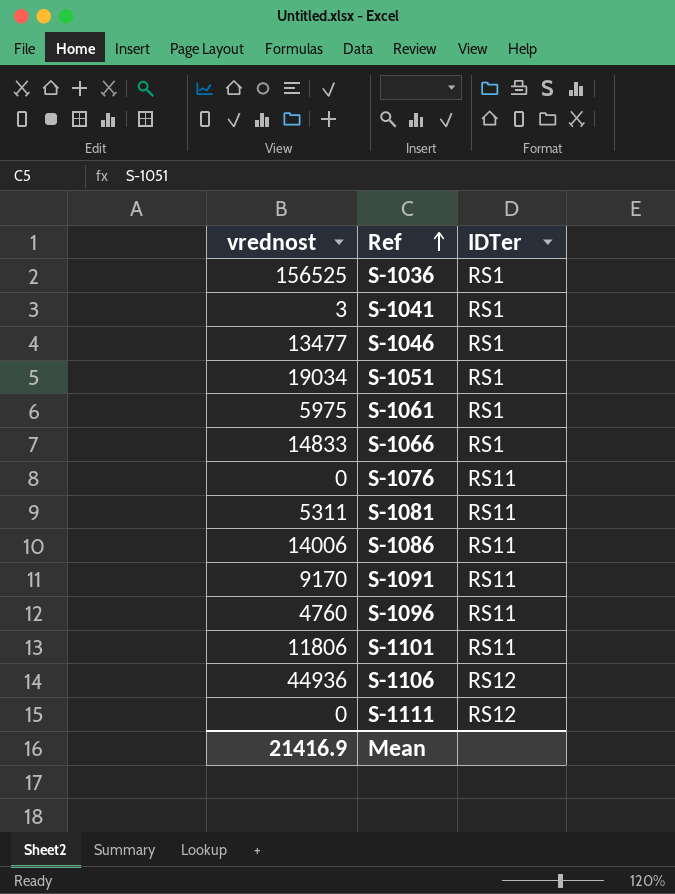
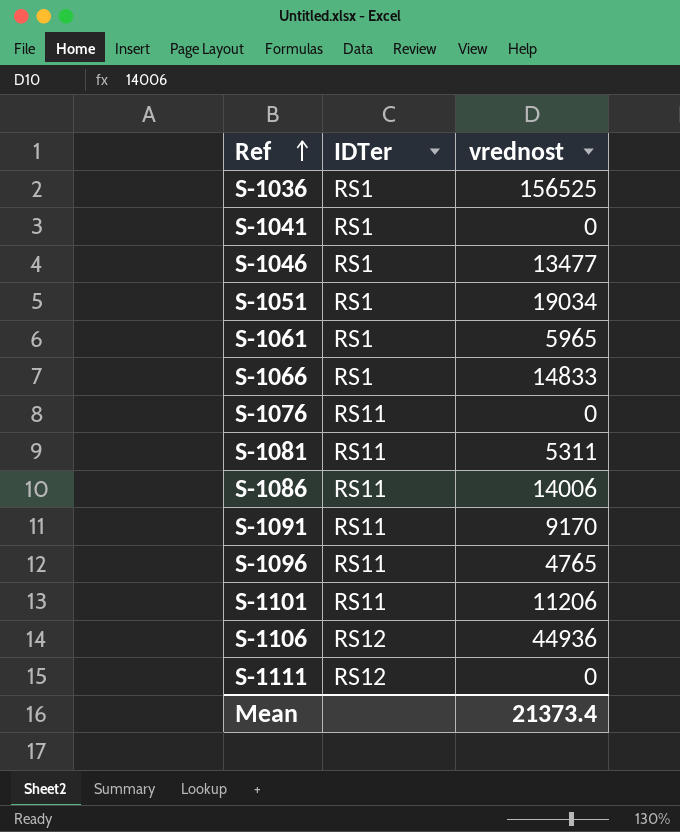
column vrednost | position: 1 -> 3
S-1041 | vrednost: 3 -> 0
S-1061 | vrednost: 5975 -> 5965
S-1096 | vrednost: 4760 -> 4765
S-1101 | vrednost: 11806 -> 11206
Mean | vrednost: 21416.9 -> 21373.4

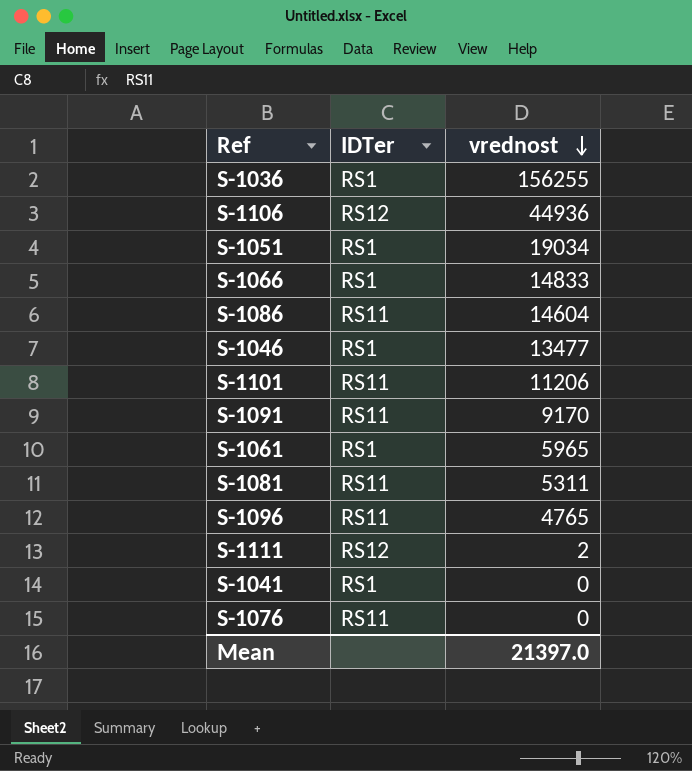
row order: Ref ascending -> vrednost descending
S-1036 | vrednost: 156525 -> 156255
S-1086 | vrednost: 14006 -> 14604
S-1111 | vrednost: 0 -> 2
Mean | vrednost: 21373.4 -> 21397.0

